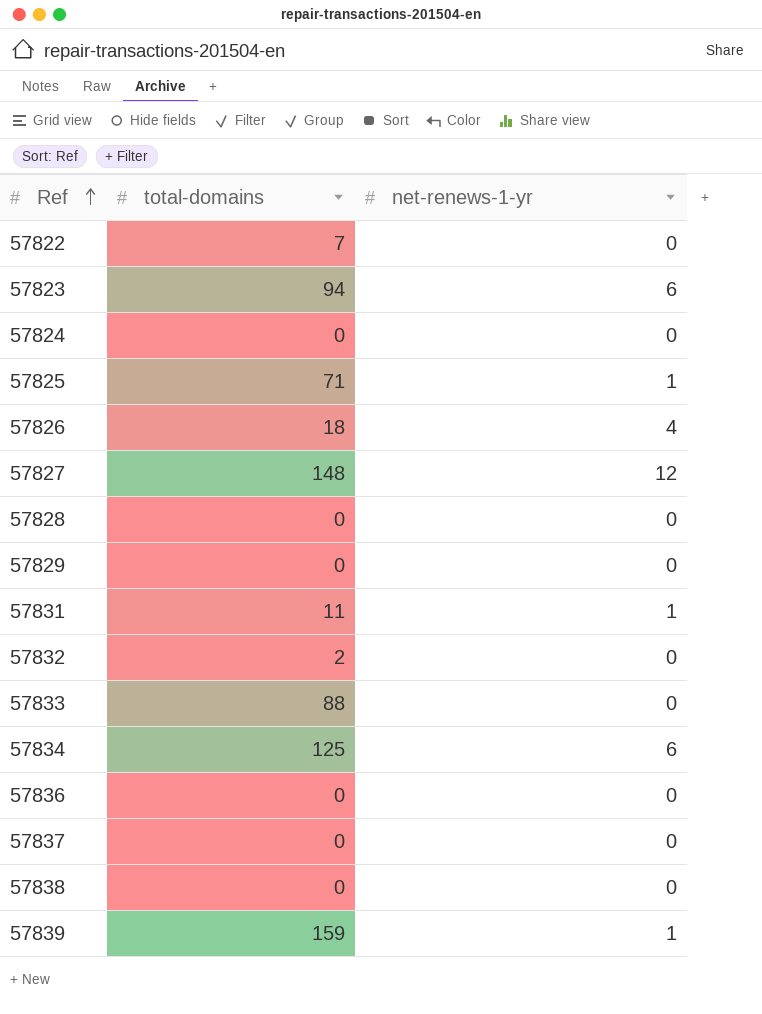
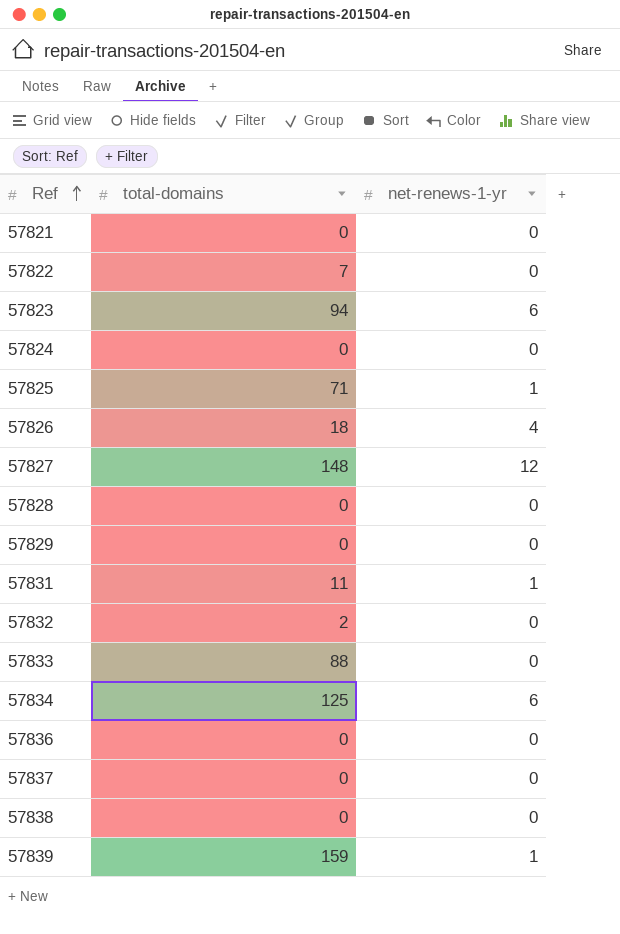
row 57821: none -> 0 | 0

